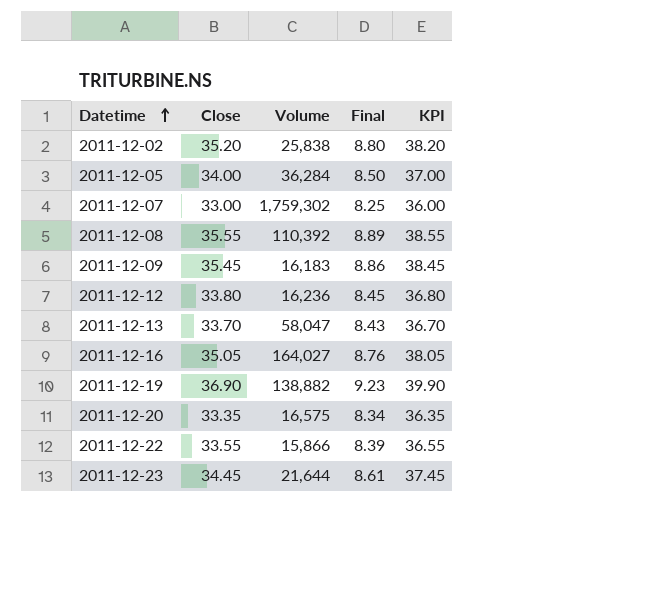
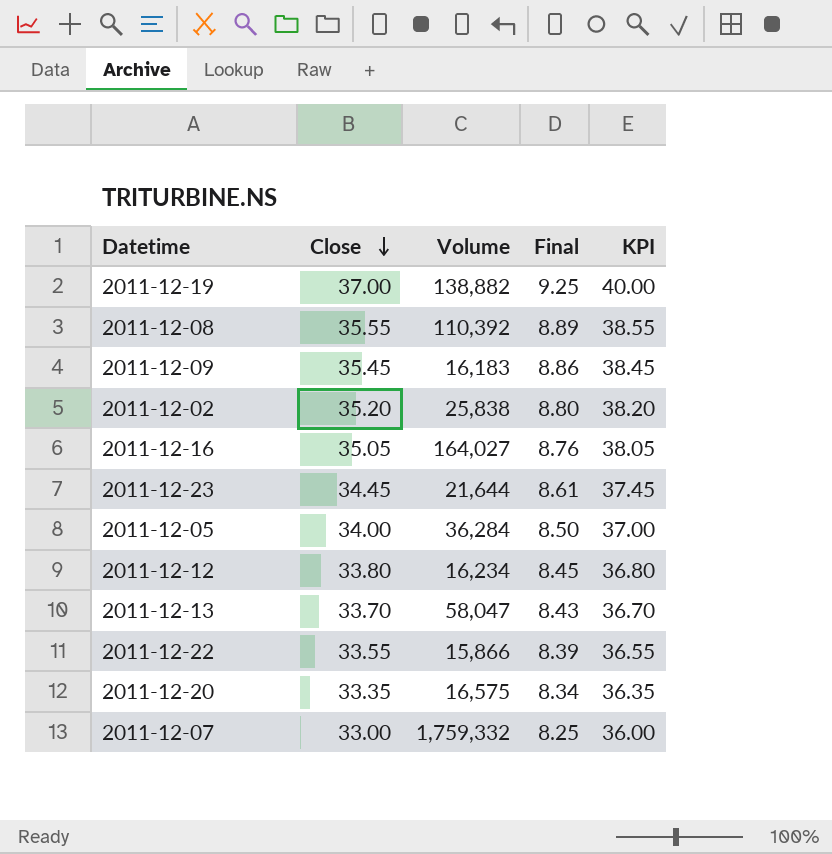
row order: Datetime ascending -> Close descending
2011-12-19 | Close: 36.90 -> 37.00
2011-12-19 | Final: 9.23 -> 9.25
2011-12-19 | KPI: 39.90 -> 40.00
2011-12-12 | Volume: 16,236 -> 16,234
2011-12-07 | Volume: 1,759,302 -> 1,759,332

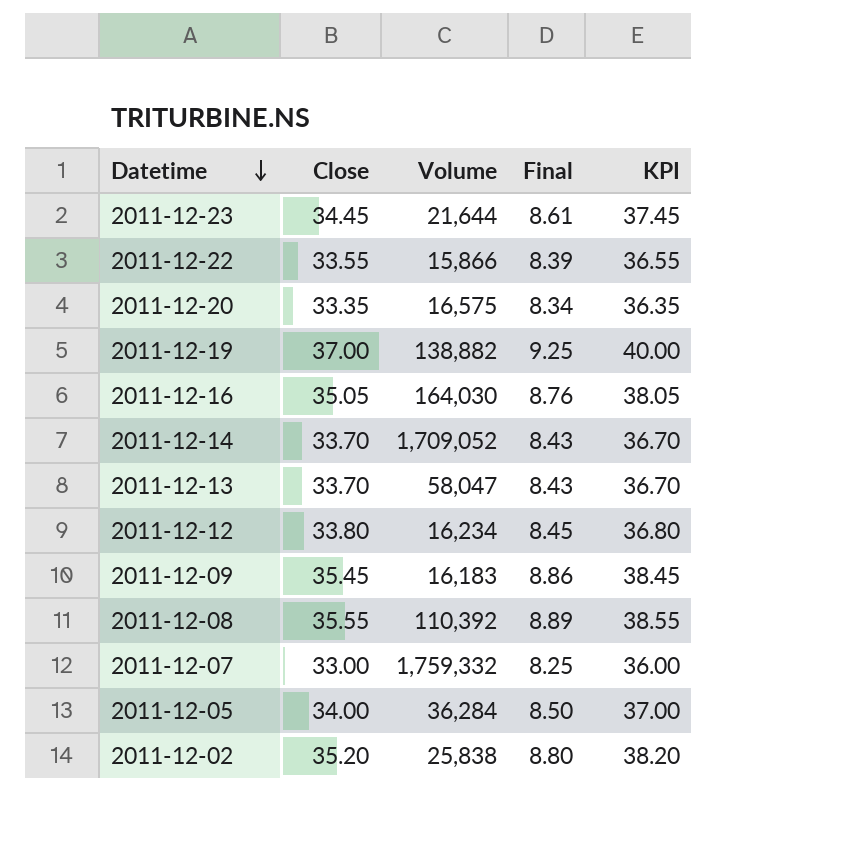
row order: Close descending -> Datetime descending
2011-12-16 | Volume: 164,027 -> 164,030
row 2011-12-14: none -> 33.70 | 1,709,052 | 8.43 | 36.70

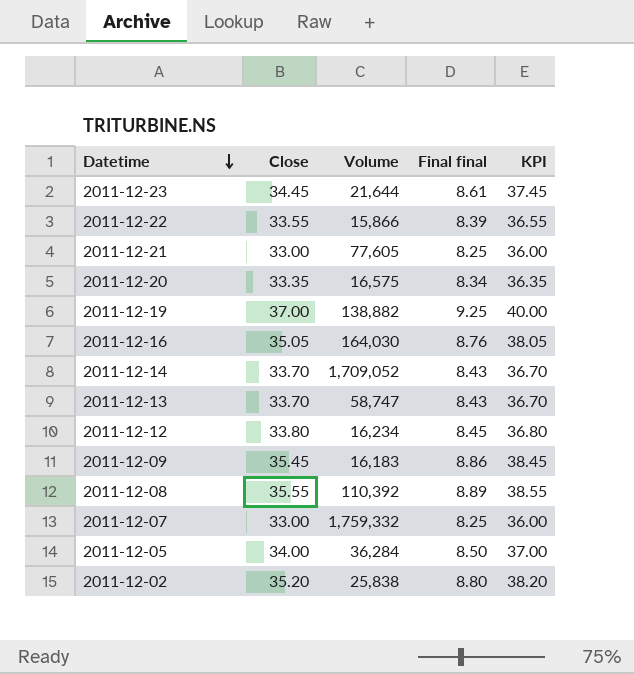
column name: Final -> Final final
row 2011-12-21: none -> 33.00 | 77,605 | 8.25 | 36.00
2011-12-13 | Volume: 58,047 -> 58,747

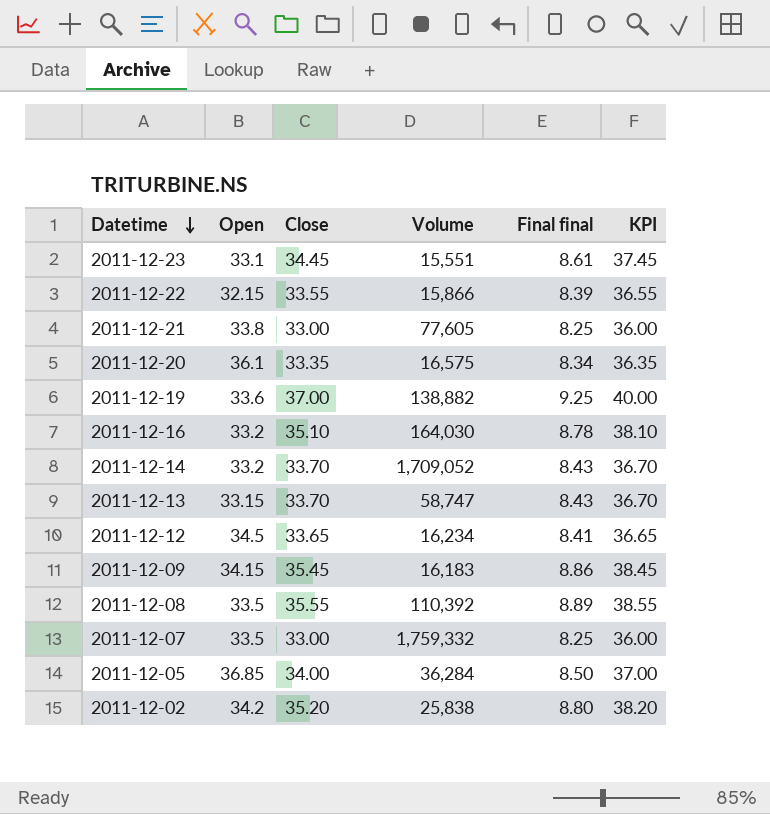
column Open | position: none -> 2
2011-12-23 | Volume: 21,644 -> 15,551
2011-12-16 | Close: 35.05 -> 35.10
2011-12-16 | Final final: 8.76 -> 8.78
2011-12-16 | KPI: 38.05 -> 38.10
2011-12-12 | Close: 33.80 -> 33.65
2011-12-12 | Final final: 8.45 -> 8.41
2011-12-12 | KPI: 36.80 -> 36.65

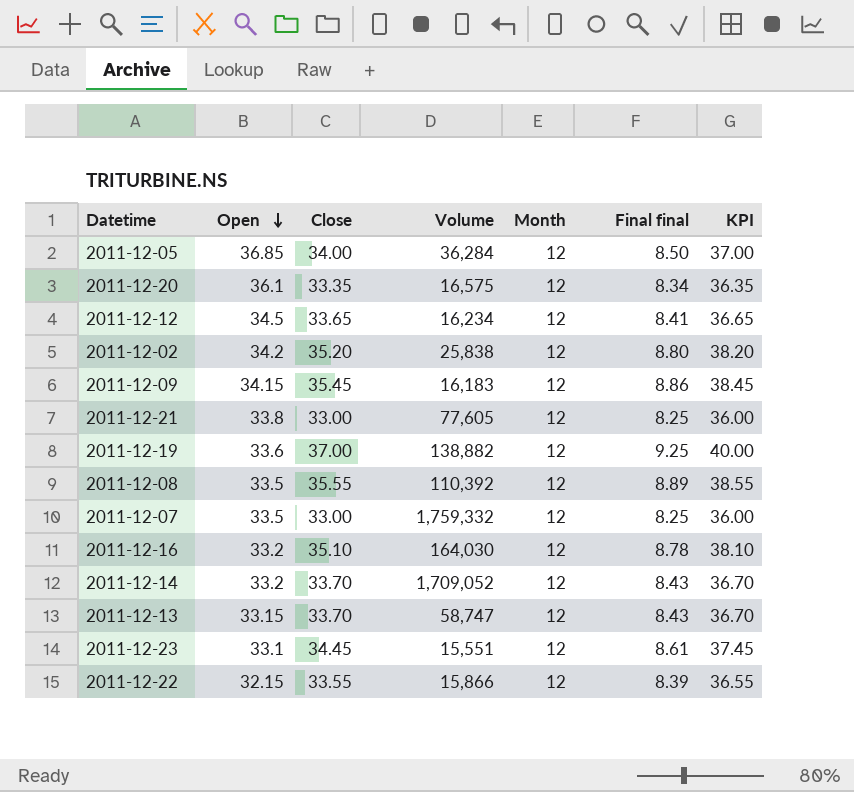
row order: Datetime descending -> Open descending
column Month | position: none -> 5

